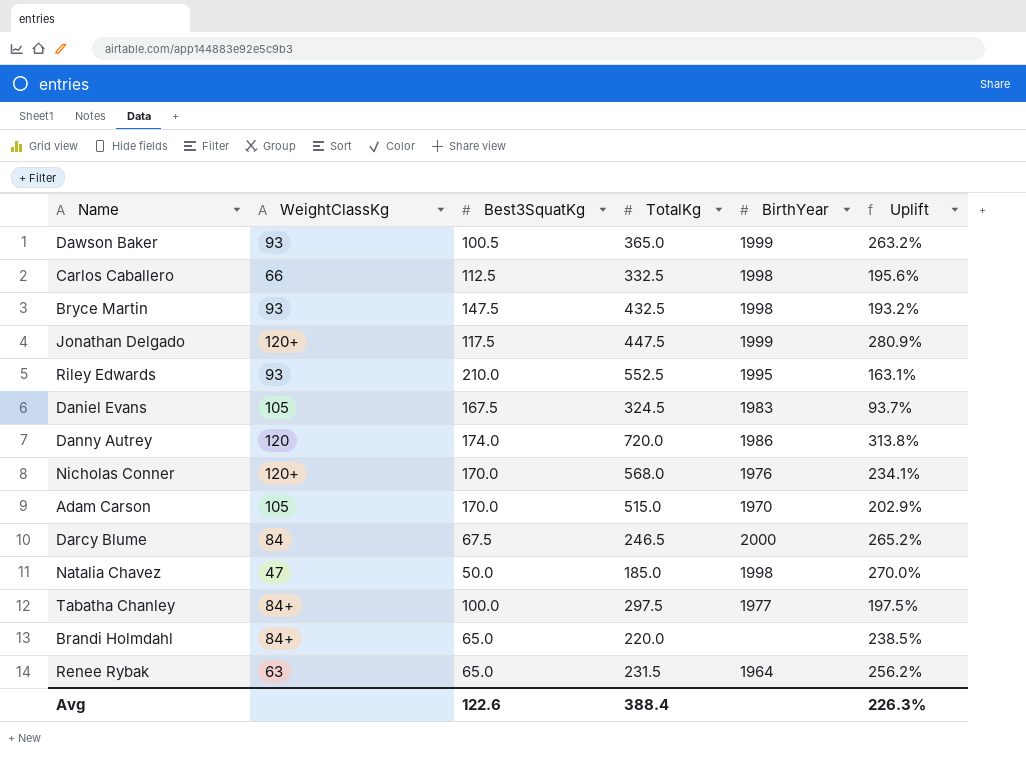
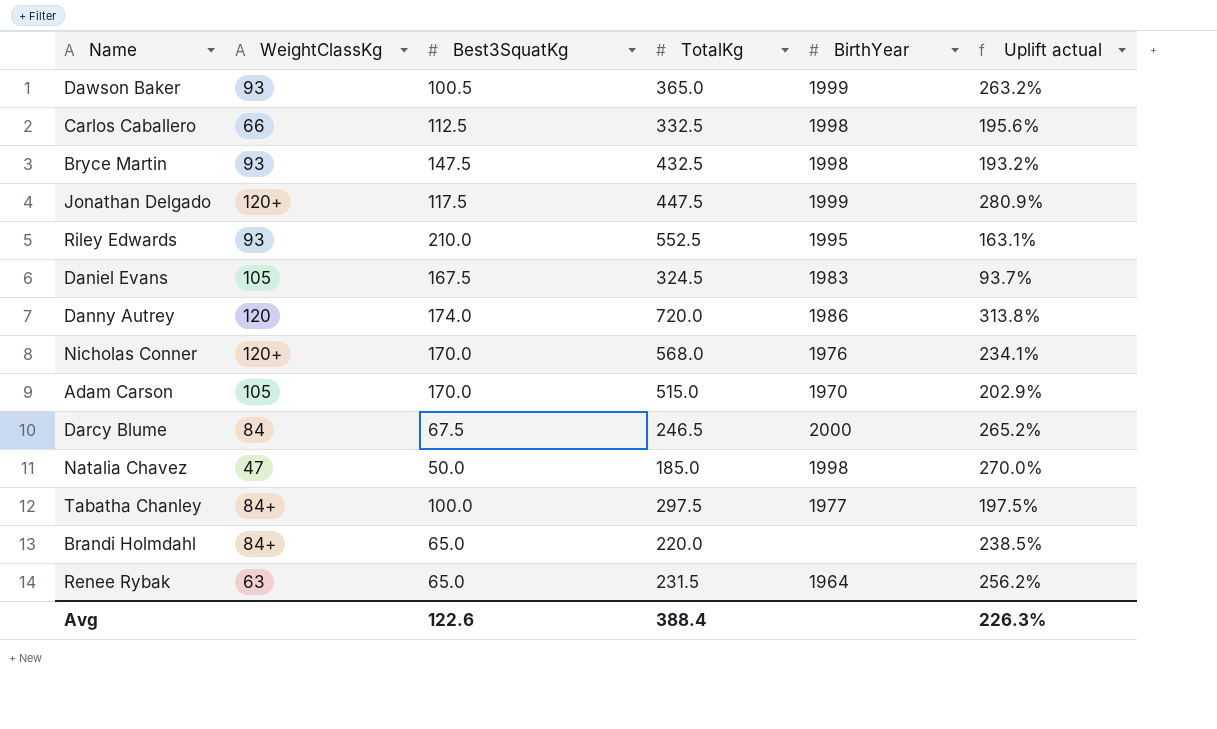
column name: Uplift -> Uplift actual

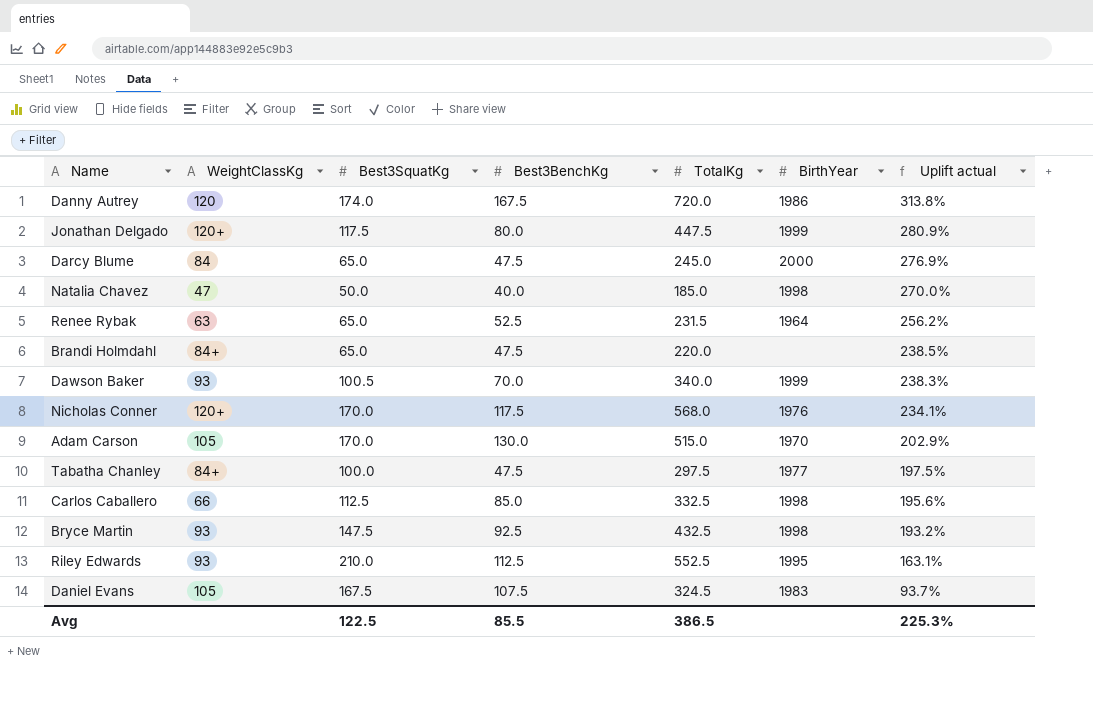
row order: none -> Uplift actual descending
column Best3BenchKg | position: none -> 4
Darcy Blume | Best3SquatKg: 67.5 -> 65.0
Darcy Blume | TotalKg: 246.5 -> 245.0
Darcy Blume | Uplift actual: 265.2% -> 276.9%
Dawson Baker | TotalKg: 365.0 -> 340.0
Dawson Baker | Uplift actual: 263.2% -> 238.3%
Avg | Best3SquatKg: 122.6 -> 122.5
Avg | TotalKg: 388.4 -> 386.5
Avg | Uplift actual: 226.3% -> 225.3%

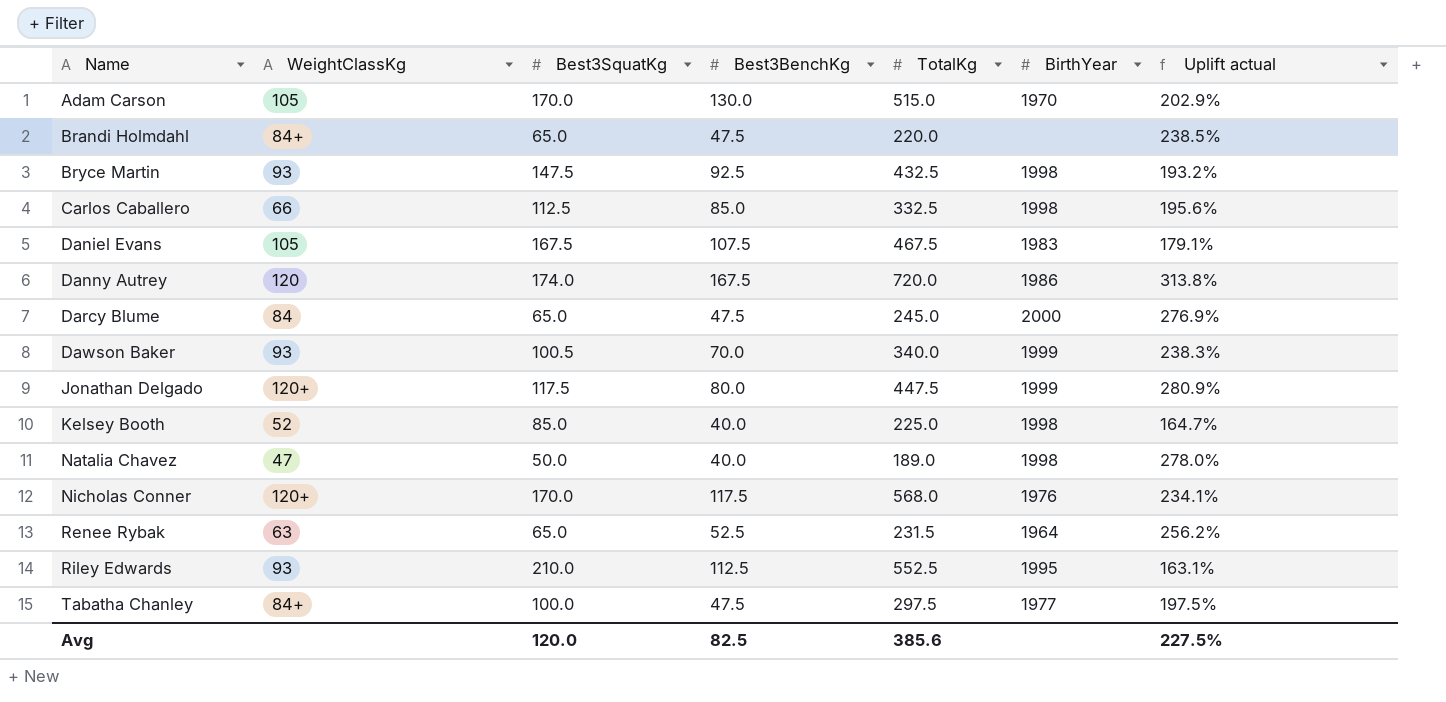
row order: Uplift actual descending -> Name ascending
Daniel Evans | TotalKg: 324.5 -> 467.5
Daniel Evans | Uplift actual: 93.7% -> 179.1%
row Kelsey Booth: none -> 52 | 85.0 | 40.0 | 225.0 | 1998 | 164.7%
Natalia Chavez | TotalKg: 185.0 -> 189.0
Natalia Chavez | Uplift actual: 270.0% -> 278.0%
Avg | Best3SquatKg: 122.5 -> 120.0
Avg | Best3BenchKg: 85.5 -> 82.5
Avg | TotalKg: 386.5 -> 385.6
Avg | Uplift actual: 225.3% -> 227.5%

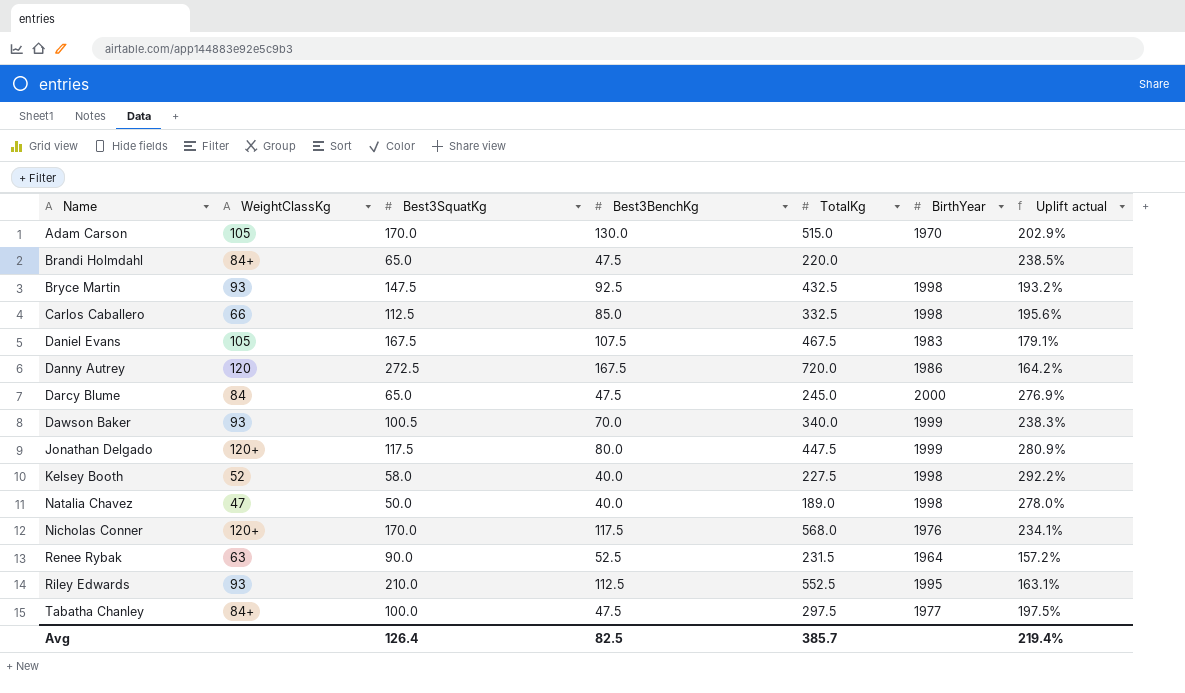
Danny Autrey | Best3SquatKg: 174.0 -> 272.5
Danny Autrey | Uplift actual: 313.8% -> 164.2%
Kelsey Booth | Best3SquatKg: 85.0 -> 58.0
Kelsey Booth | TotalKg: 225.0 -> 227.5
Kelsey Booth | Uplift actual: 164.7% -> 292.2%
Renee Rybak | Best3SquatKg: 65.0 -> 90.0
Renee Rybak | Uplift actual: 256.2% -> 157.2%
Avg | Best3SquatKg: 120.0 -> 126.4
Avg | TotalKg: 385.6 -> 385.7
Avg | Uplift actual: 227.5% -> 219.4%

